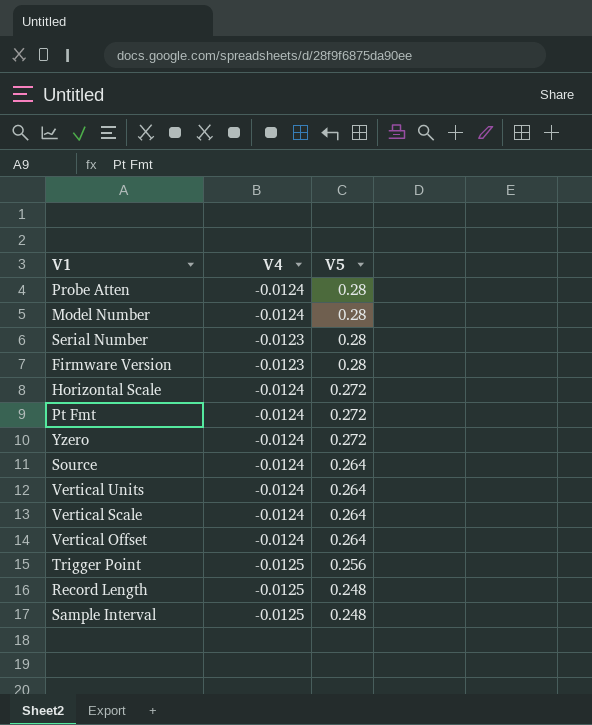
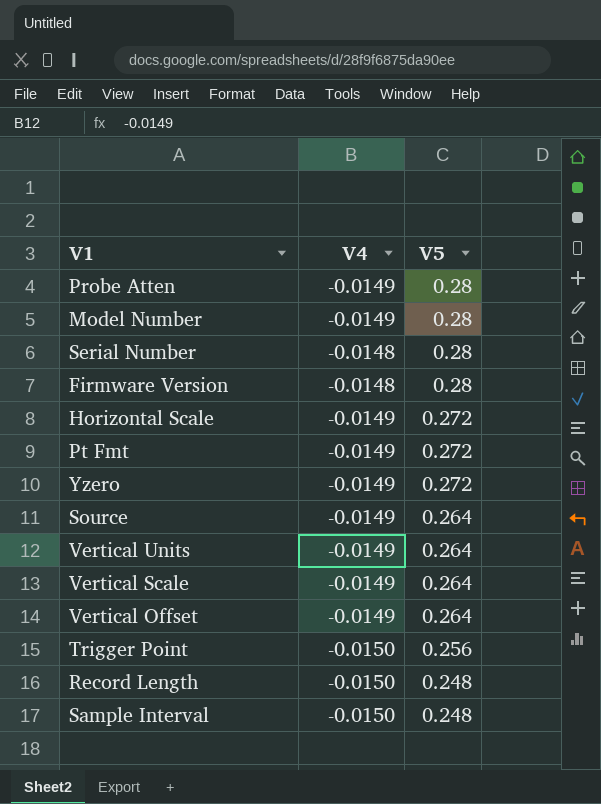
Probe Atten | V4: -0.0124 -> -0.0149
Model Number | V4: -0.0124 -> -0.0149
Serial Number | V4: -0.0123 -> -0.0148
Firmware Version | V4: -0.0123 -> -0.0148
Horizontal Scale | V4: -0.0124 -> -0.0149
Pt Fmt | V4: -0.0124 -> -0.0149
Yzero | V4: -0.0124 -> -0.0149
Source | V4: -0.0124 -> -0.0149
Vertical Units | V4: -0.0124 -> -0.0149
Vertical Scale | V4: -0.0124 -> -0.0149
Vertical Offset | V4: -0.0124 -> -0.0149
Trigger Point | V4: -0.0125 -> -0.0150
Record Length | V4: -0.0125 -> -0.0150
Sample Interval | V4: -0.0125 -> -0.0150

